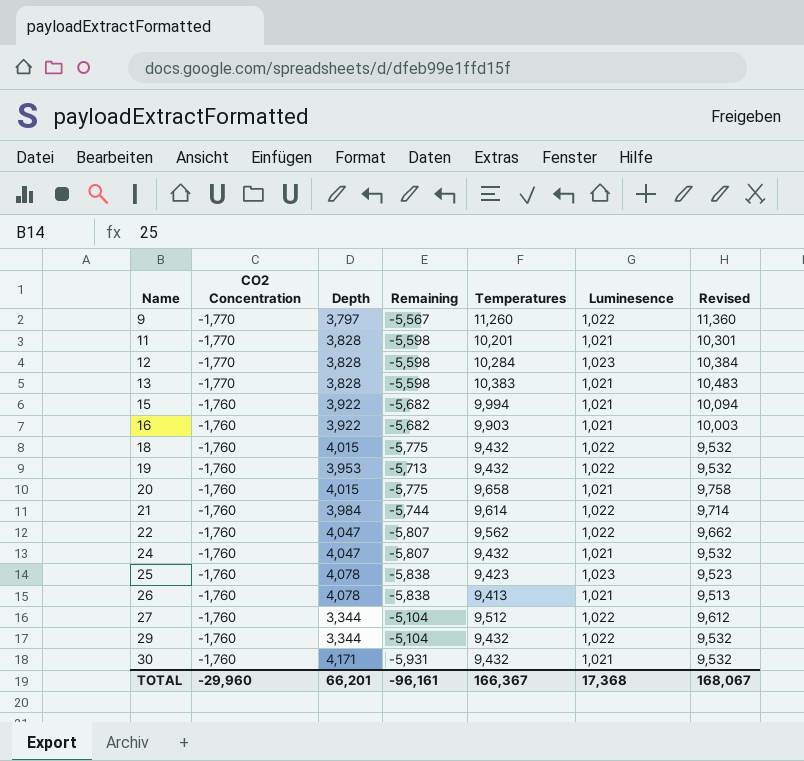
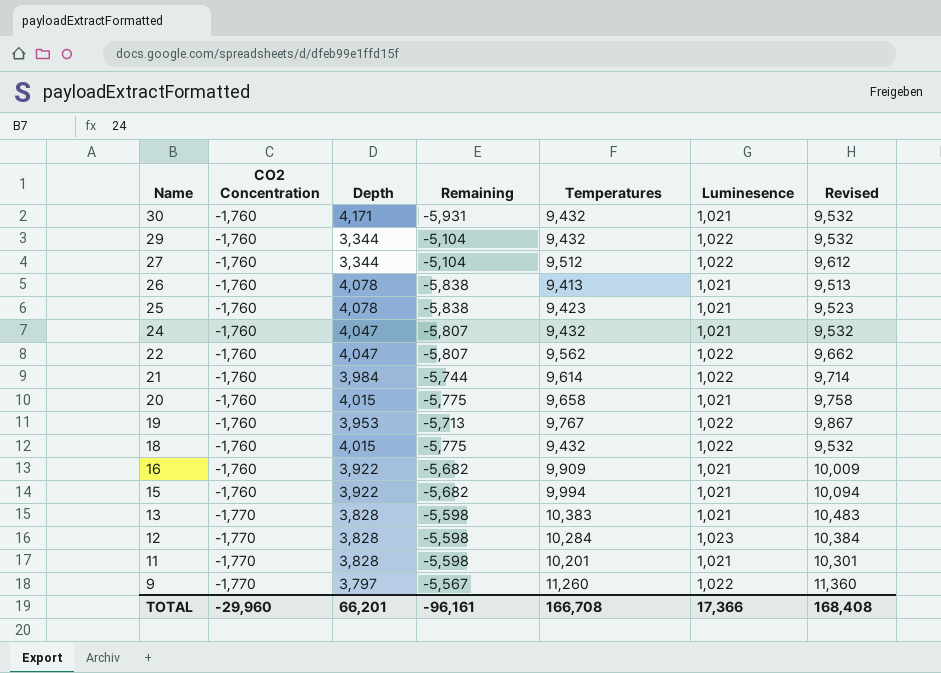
row order: Name ascending -> Name descending
25 | Luminesence: 1,023 -> 1,021
19 | Temperatures: 9,432 -> 9,767
19 | Revised: 9,532 -> 9,867
16 | Temperatures: 9,903 -> 9,909
16 | Revised: 10,003 -> 10,009
TOTAL | Temperatures: 166,367 -> 166,708
TOTAL | Luminesence: 17,368 -> 17,366
TOTAL | Revised: 168,067 -> 168,408

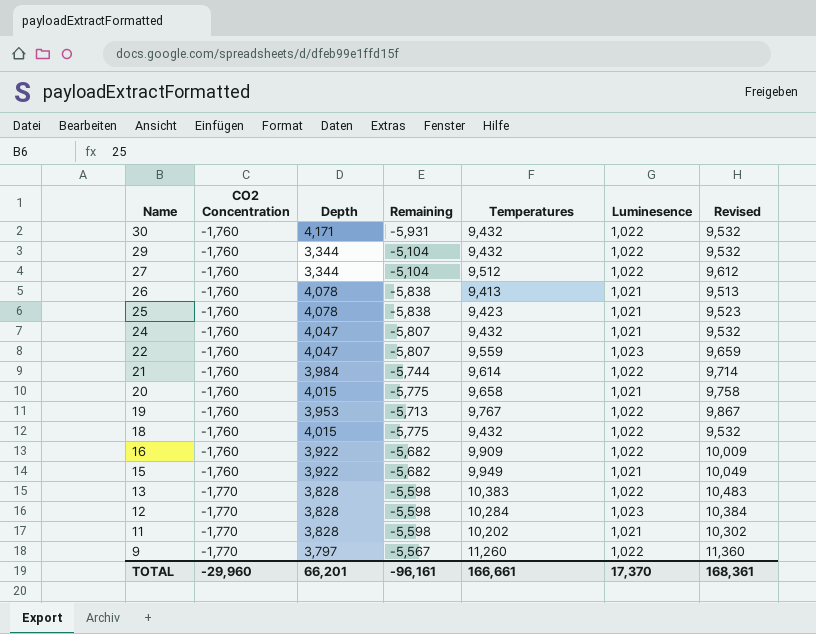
30 | Luminesence: 1,021 -> 1,022
22 | Temperatures: 9,562 -> 9,559
22 | Luminesence: 1,022 -> 1,023
22 | Revised: 9,662 -> 9,659
16 | Luminesence: 1,021 -> 1,022
15 | Temperatures: 9,994 -> 9,949
15 | Revised: 10,094 -> 10,049
13 | Luminesence: 1,021 -> 1,022
11 | Temperatures: 10,201 -> 10,202
11 | Revised: 10,301 -> 10,302
TOTAL | Temperatures: 166,708 -> 166,661
TOTAL | Luminesence: 17,366 -> 17,370
TOTAL | Revised: 168,408 -> 168,361

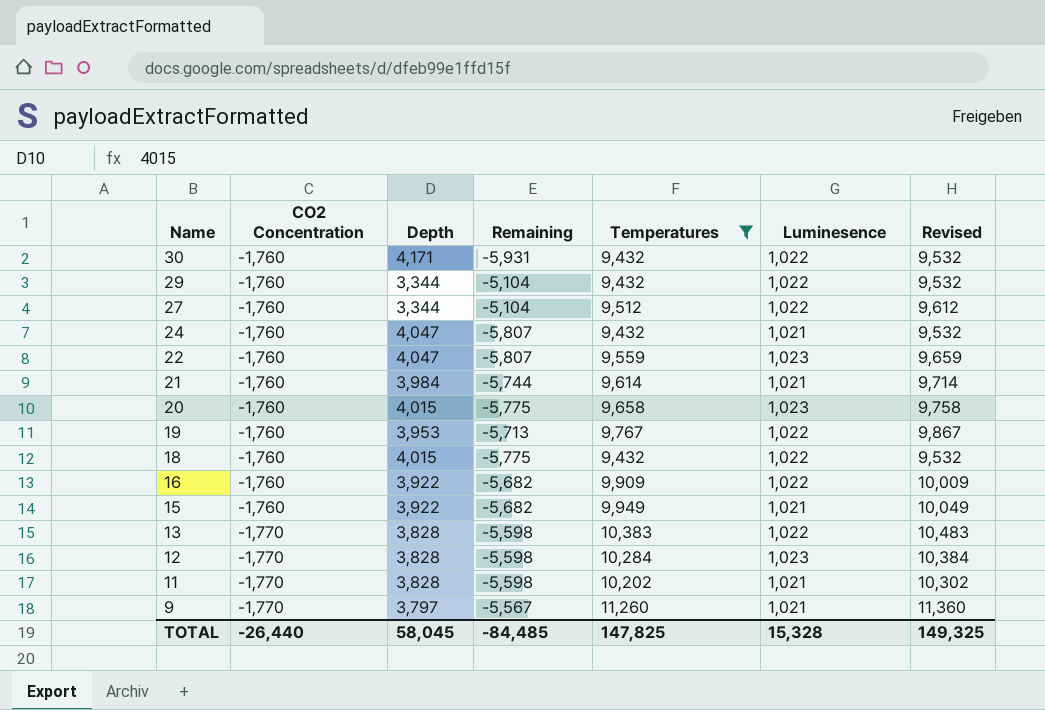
filter: none -> Temperatures >= 9,432
21 | Luminesence: 1,022 -> 1,021
20 | Luminesence: 1,021 -> 1,023
9 | Luminesence: 1,022 -> 1,021
TOTAL | CO2 Concentration: -29,960 -> -26,440
TOTAL | Depth: 66,201 -> 58,045
TOTAL | Remaining: -96,161 -> -84,485
TOTAL | Temperatures: 166,661 -> 147,825
TOTAL | Luminesence: 17,370 -> 15,328
TOTAL | Revised: 168,361 -> 149,325

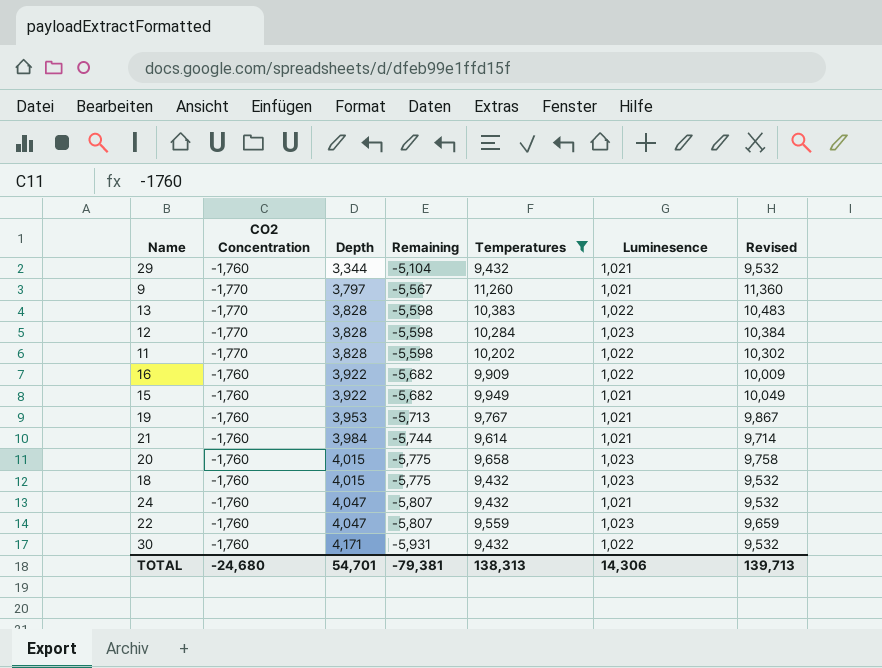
row order: Name descending -> Depth ascending
row 27: -1,760 | 3,344 | -5,104 | 9,512 | 1,022 | 9,612 -> none
29 | Luminesence: 1,022 -> 1,021
11 | Luminesence: 1,021 -> 1,022
19 | Luminesence: 1,022 -> 1,021
18 | Luminesence: 1,022 -> 1,023
TOTAL | CO2 Concentration: -26,440 -> -24,680
TOTAL | Depth: 58,045 -> 54,701
TOTAL | Remaining: -84,485 -> -79,381
TOTAL | Temperatures: 147,825 -> 138,313
TOTAL | Luminesence: 15,328 -> 14,306
TOTAL | Revised: 149,325 -> 139,713

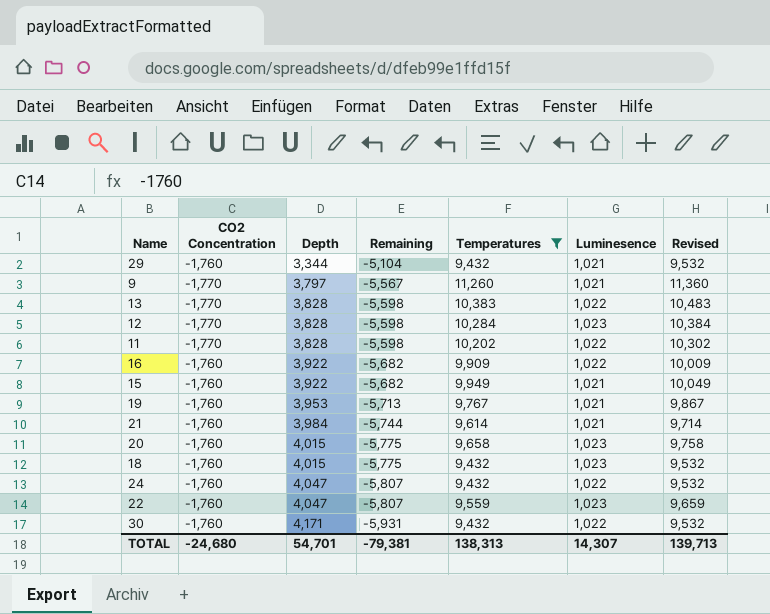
24 | Luminesence: 1,021 -> 1,022
TOTAL | Luminesence: 14,306 -> 14,307

